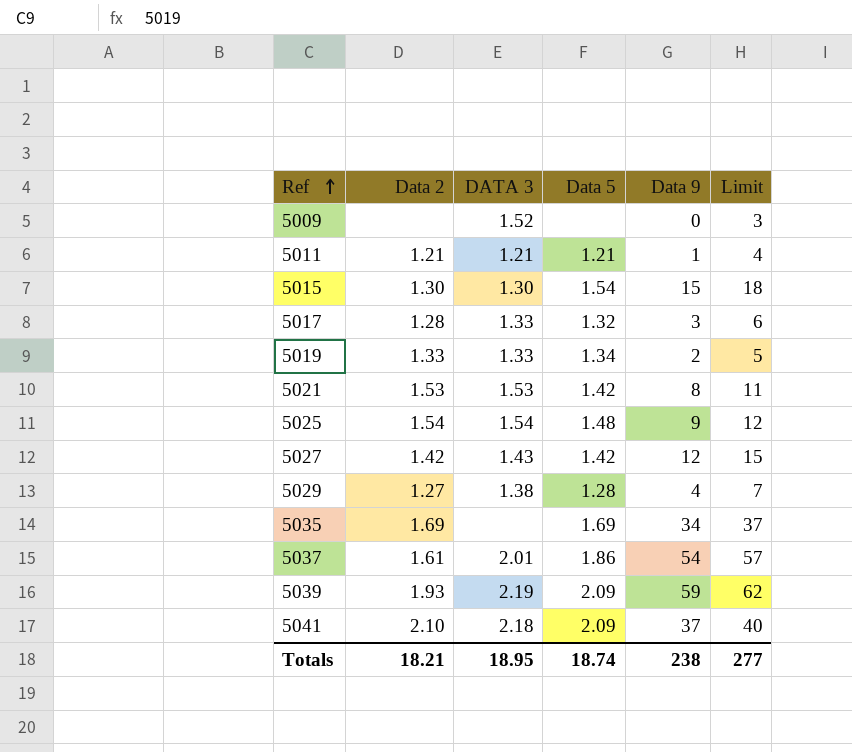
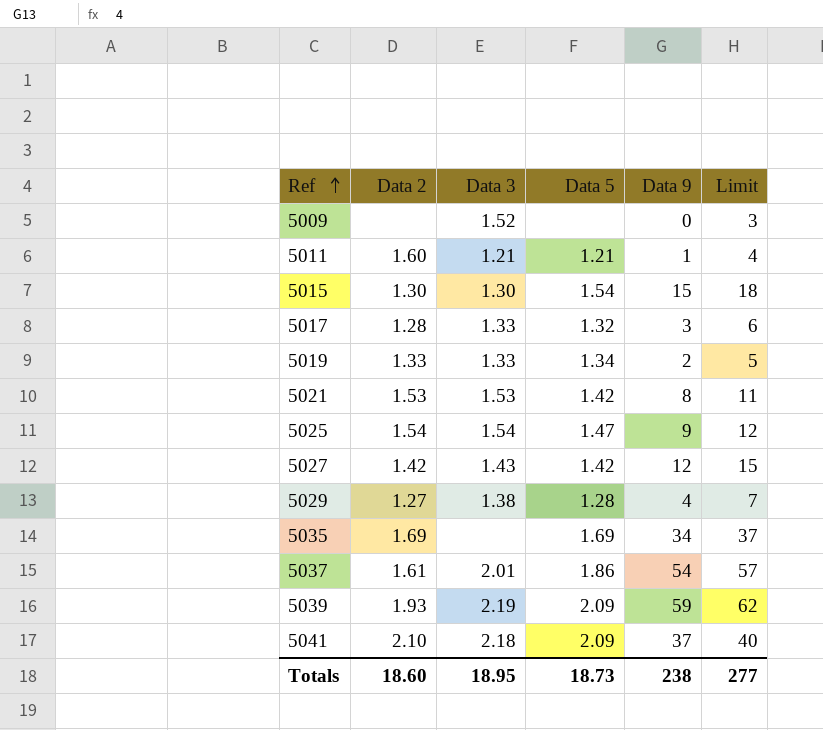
column name: DATA 3 -> Data 3
5011 | Data 2: 1.21 -> 1.60
5025 | Data 5: 1.48 -> 1.47
Totals | Data 2: 18.21 -> 18.60
Totals | Data 5: 18.74 -> 18.73

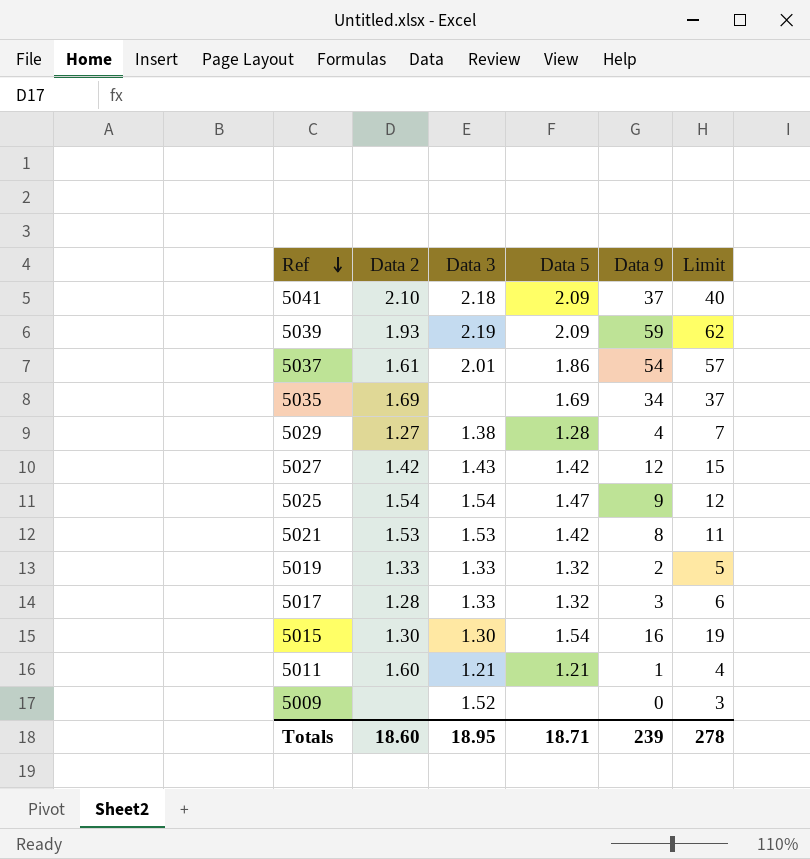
row order: Ref ascending -> Ref descending
5019 | Data 5: 1.34 -> 1.32
5015 | Data 9: 15 -> 16
5015 | Limit: 18 -> 19
Totals | Data 5: 18.73 -> 18.71
Totals | Data 9: 238 -> 239
Totals | Limit: 277 -> 278

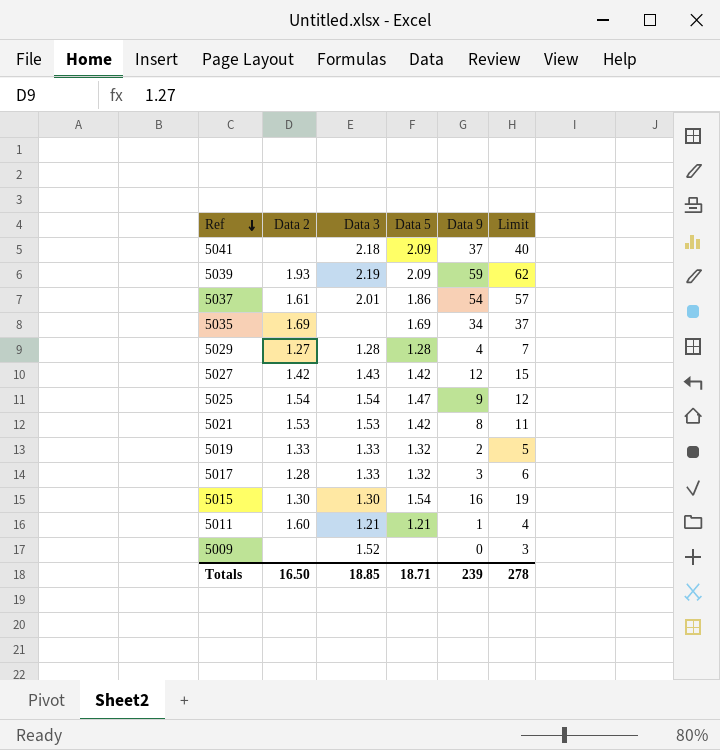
5041 | Data 2: 2.10 -> none
5029 | Data 3: 1.38 -> 1.28
Totals | Data 2: 18.60 -> 16.50
Totals | Data 3: 18.95 -> 18.85

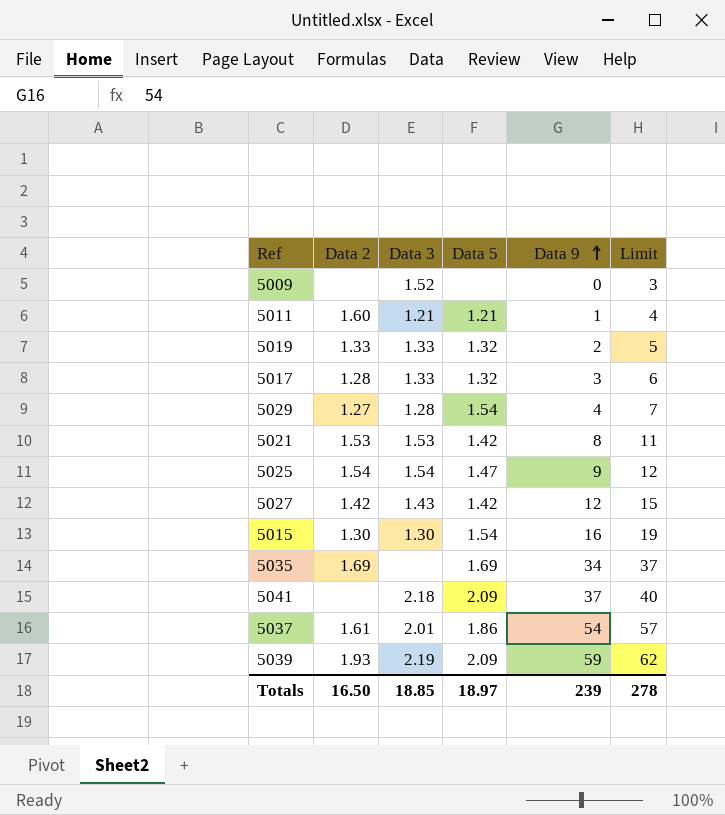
row order: Ref descending -> Data 9 ascending
5029 | Data 5: 1.28 -> 1.54
Totals | Data 5: 18.71 -> 18.97

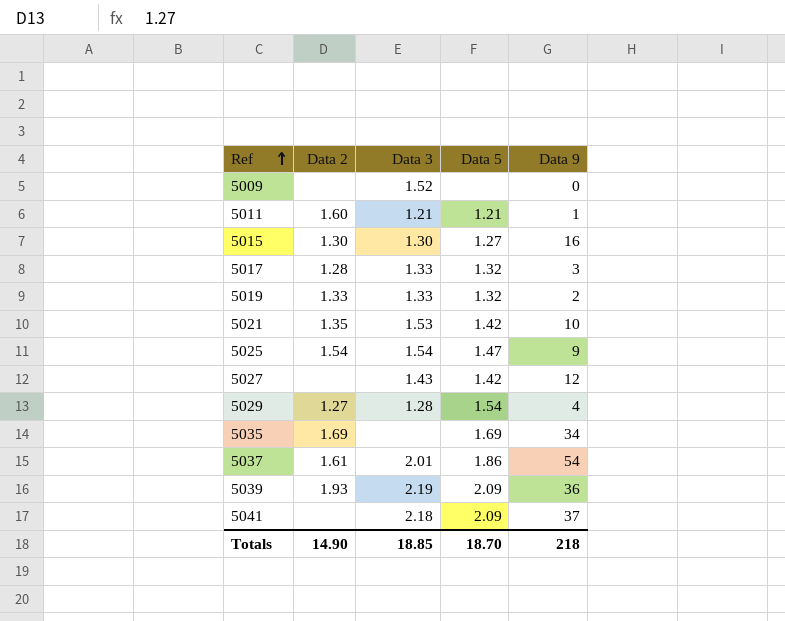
row order: Data 9 ascending -> Ref ascending
column Limit | formula: [Data 9] + 3 -> none
5015 | Data 5: 1.54 -> 1.27
5021 | Data 2: 1.53 -> 1.35
5021 | Data 9: 8 -> 10
5027 | Data 2: 1.42 -> none
5039 | Data 9: 59 -> 36
Totals | Data 2: 16.50 -> 14.90
Totals | Data 5: 18.97 -> 18.70
Totals | Data 9: 239 -> 218

